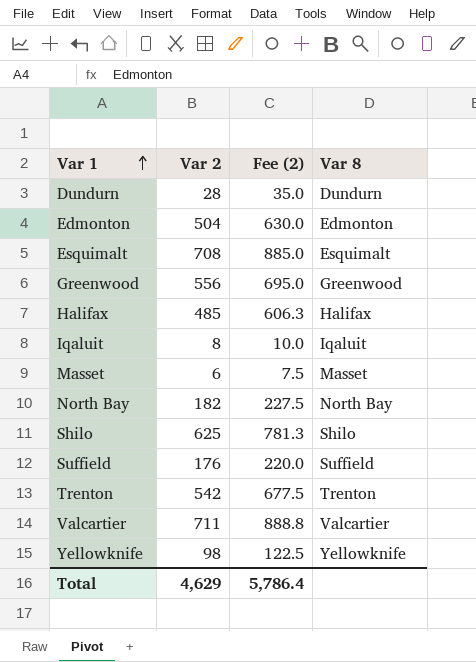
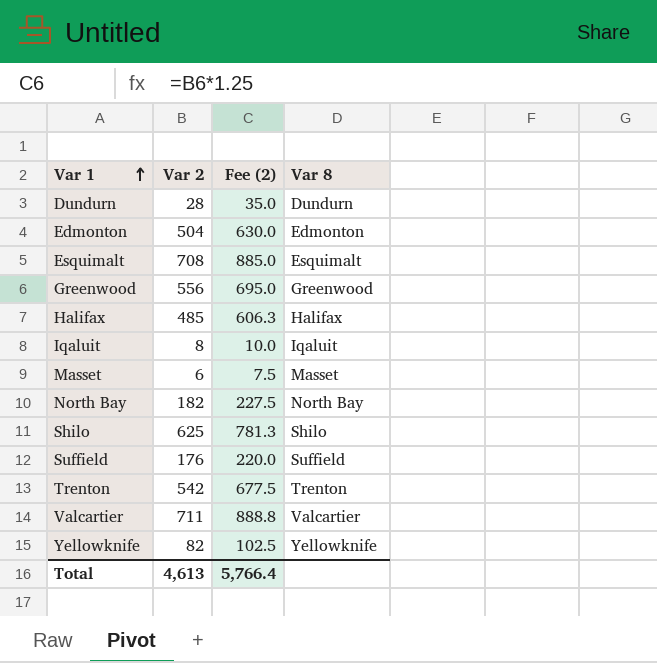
Yellowknife | Var 2: 98 -> 82
Yellowknife | Fee (2): 122.5 -> 102.5
Total | Var 2: 4,629 -> 4,613
Total | Fee (2): 5,786.4 -> 5,766.4

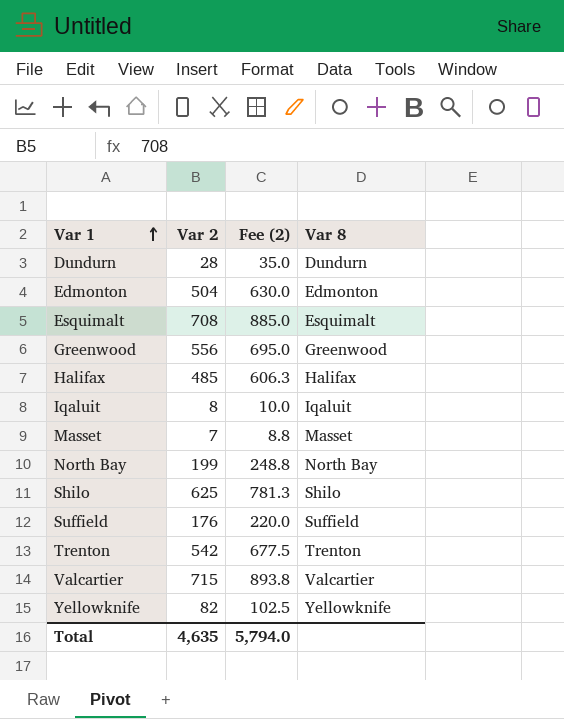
Masset | Var 2: 6 -> 7
Masset | Fee (2): 7.5 -> 8.8
North Bay | Var 2: 182 -> 199
North Bay | Fee (2): 227.5 -> 248.8
Valcartier | Var 2: 711 -> 715
Valcartier | Fee (2): 888.8 -> 893.8
Total | Var 2: 4,613 -> 4,635
Total | Fee (2): 5,766.4 -> 5,794.0

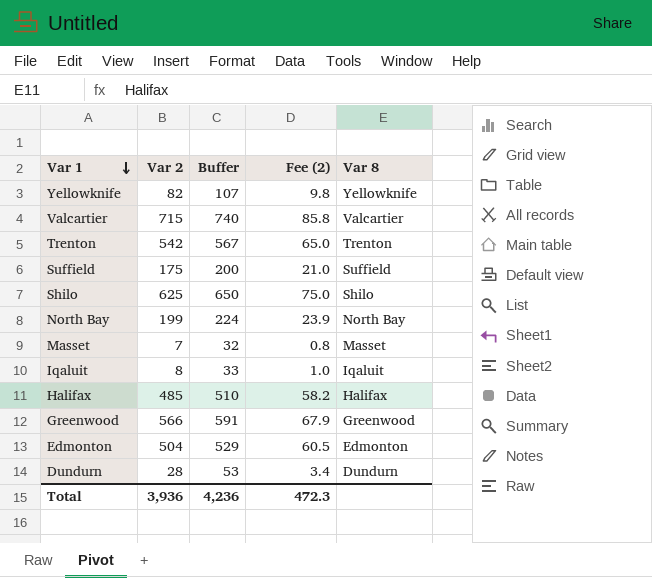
row order: Var 1 ascending -> Var 1 descending
column Buffer | formula: none -> [Var 2] + 25
column Fee (2) | formula: [Var 2] * 1.25 -> [Var 2] * 0.12
row Esquimalt: 708 | 885.0 | Esquimalt -> none
Suffield | Var 2: 176 -> 175
Greenwood | Var 2: 556 -> 566
Total | Var 2: 4,635 -> 3,936
Total | Fee (2): 5,794.0 -> 472.3

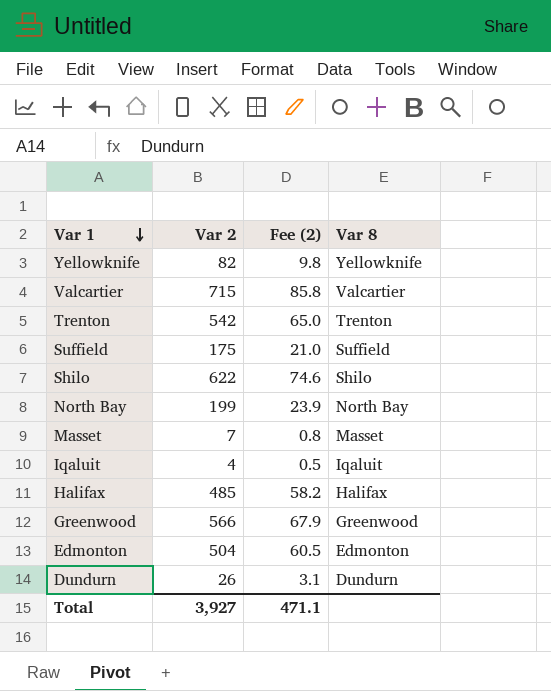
column Buffer | formula: [Var 2] + 25 -> none
Shilo | Var 2: 625 -> 622
Shilo | Fee (2): 75.0 -> 74.6
Iqaluit | Var 2: 8 -> 4
Iqaluit | Fee (2): 1.0 -> 0.5
Dundurn | Var 2: 28 -> 26
Dundurn | Fee (2): 3.4 -> 3.1
Total | Var 2: 3,936 -> 3,927
Total | Fee (2): 472.3 -> 471.1

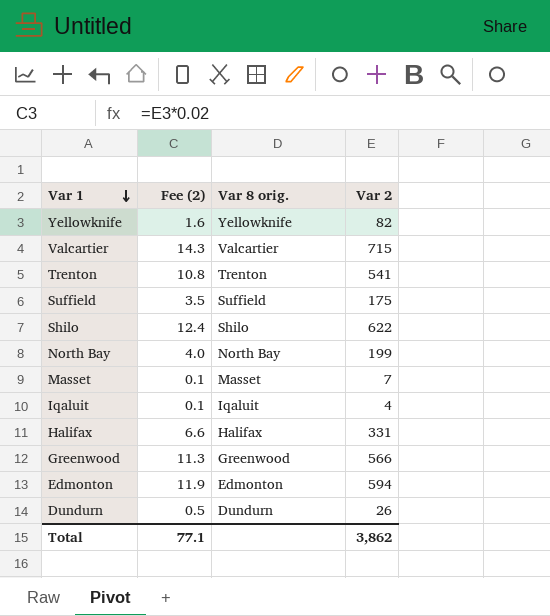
column Fee (2) | formula: [Var 2] * 0.12 -> [Var 2] * 0.02
column name: Var 8 -> Var 8 orig.
column Var 2 | position: 2 -> 4
Trenton | Var 2: 542 -> 541
Halifax | Var 2: 485 -> 331
Edmonton | Var 2: 504 -> 594
Total | Fee (2): 471.1 -> 77.1
Total | Var 2: 3,927 -> 3,862

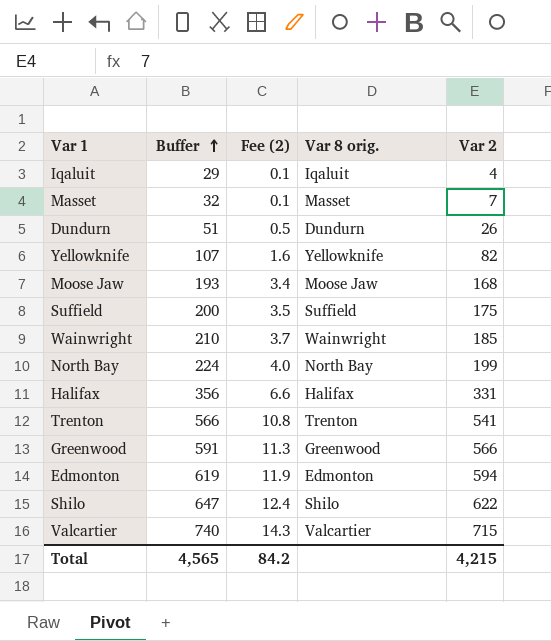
row order: Var 1 descending -> Buffer ascending
column Buffer | formula: none -> [Var 2] + 25
row Moose Jaw: none -> 193 | 3.4 | Moose Jaw | 168
row Wainwright: none -> 210 | 3.7 | Wainwright | 185
Total | Fee (2): 77.1 -> 84.2
Total | Var 2: 3,862 -> 4,215

